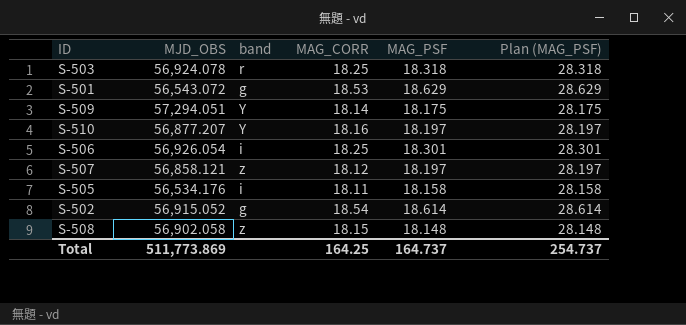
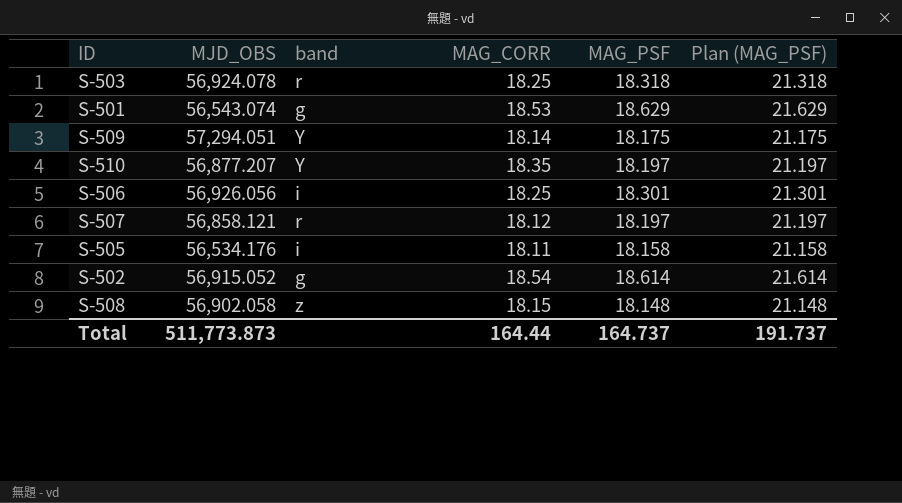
column Plan (MAG_PSF) | formula: [MAG_PSF] + 10 -> [MAG_PSF] + 3
S-501 | MJD_OBS: 56,543.072 -> 56,543.074
S-510 | MAG_CORR: 18.16 -> 18.35
S-506 | MJD_OBS: 56,926.054 -> 56,926.056
S-507 | band: z -> r
Total | MJD_OBS: 511,773.869 -> 511,773.873
Total | MAG_CORR: 164.25 -> 164.44
Total | Plan (MAG_PSF): 254.737 -> 191.737

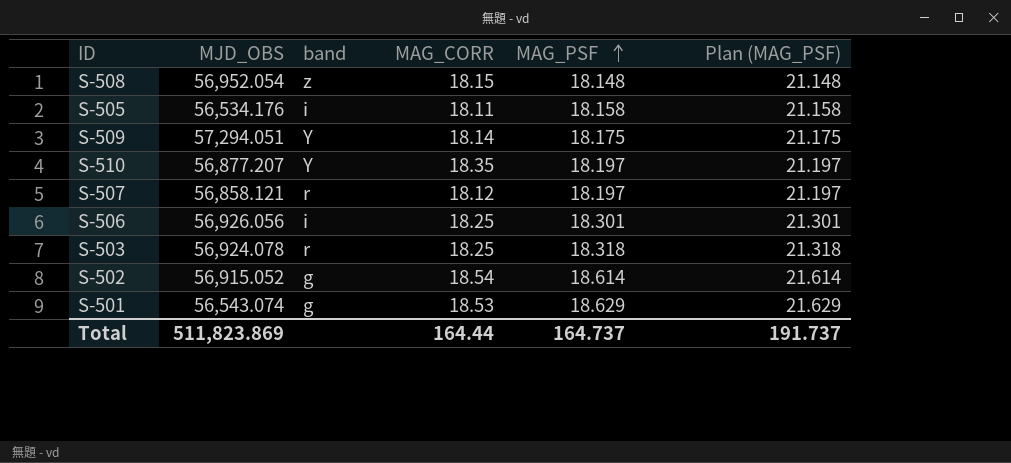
row order: none -> MAG_PSF ascending
S-508 | MJD_OBS: 56,902.058 -> 56,952.054
Total | MJD_OBS: 511,773.873 -> 511,823.869

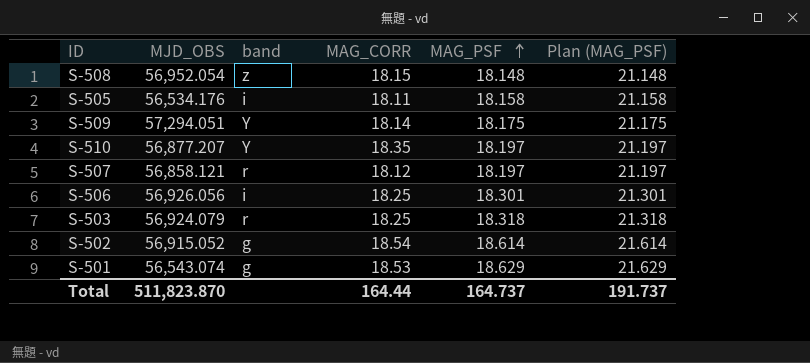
S-503 | MJD_OBS: 56,924.078 -> 56,924.079
Total | MJD_OBS: 511,823.869 -> 511,823.870

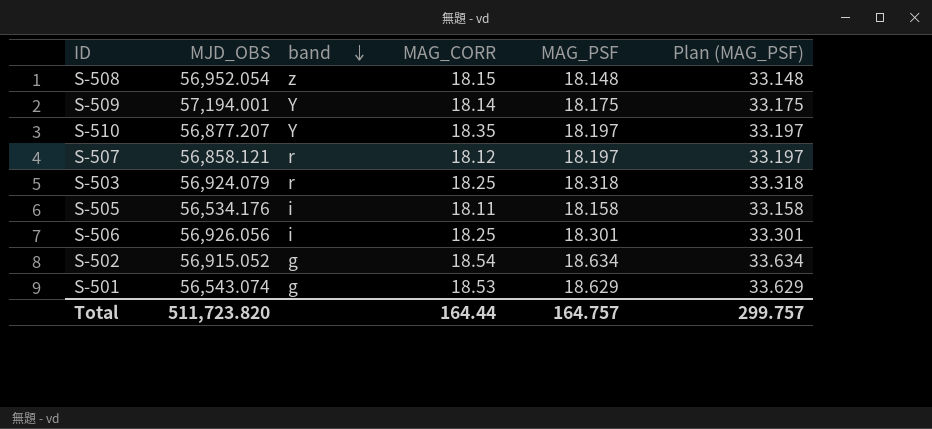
row order: MAG_PSF ascending -> band descending
column Plan (MAG_PSF) | formula: [MAG_PSF] + 3 -> [MAG_PSF] + 15
S-509 | MJD_OBS: 57,294.051 -> 57,194.001
S-502 | MAG_PSF: 18.614 -> 18.634
Total | MJD_OBS: 511,823.870 -> 511,723.820
Total | MAG_PSF: 164.737 -> 164.757
Total | Plan (MAG_PSF): 191.737 -> 299.757

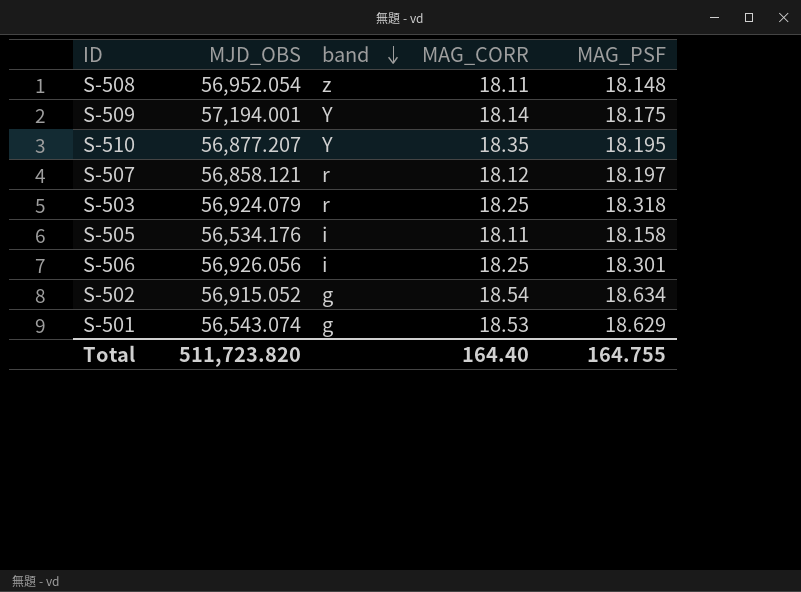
column Plan (MAG_PSF) | formula: [MAG_PSF] + 15 -> none
S-508 | MAG_CORR: 18.15 -> 18.11
S-510 | MAG_PSF: 18.197 -> 18.195
Total | MAG_CORR: 164.44 -> 164.40
Total | MAG_PSF: 164.757 -> 164.755

